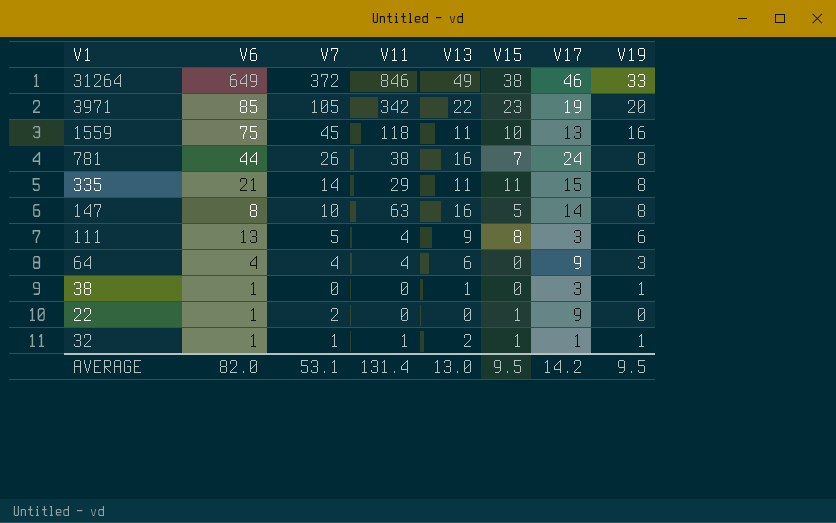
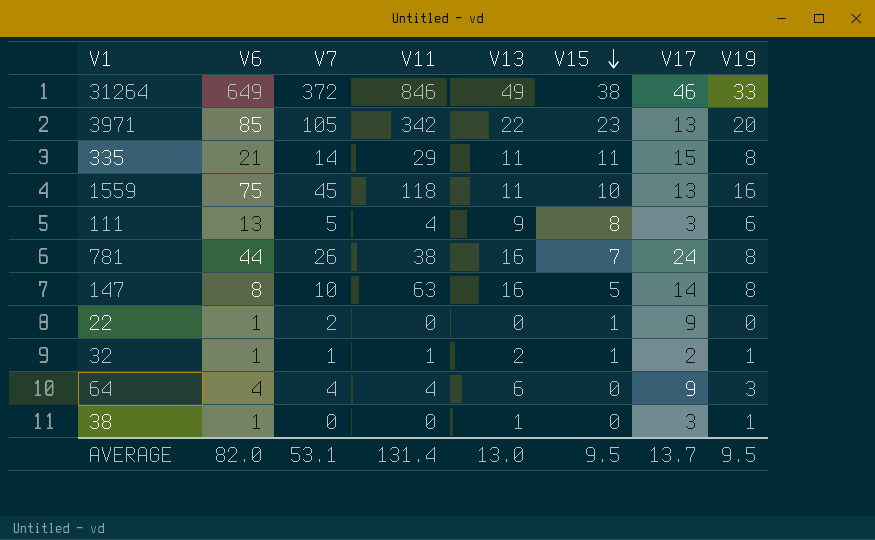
row order: none -> V15 descending
3971 | V17: 19 -> 13
32 | V17: 1 -> 2
AVERAGE | V17: 14.2 -> 13.7

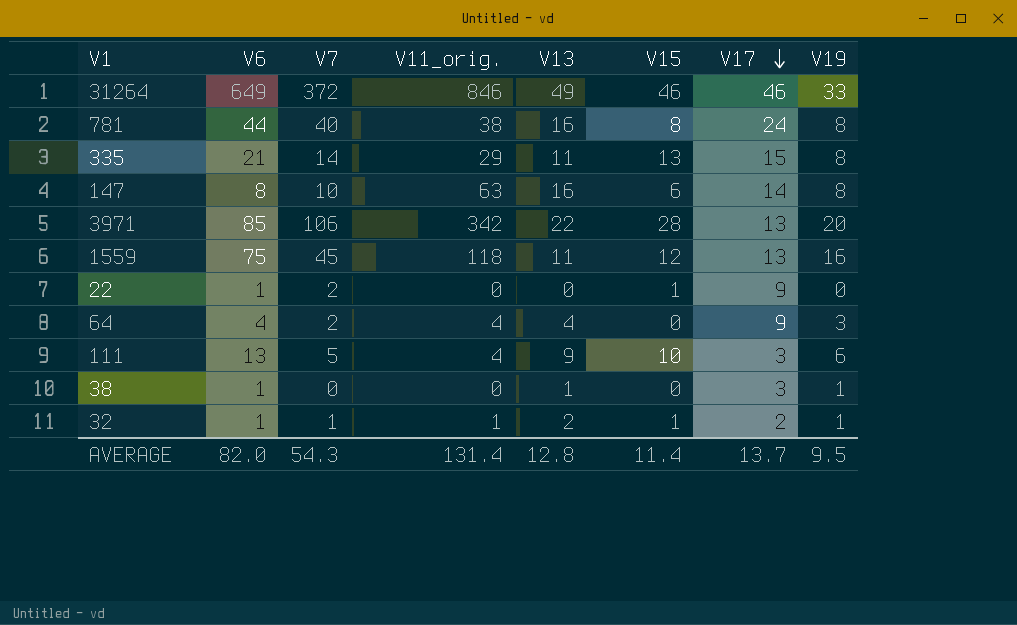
row order: V15 descending -> V17 descending
column name: V11 -> V11_orig.
31264 | V15: 38 -> 46
781 | V7: 26 -> 40
781 | V15: 7 -> 8
335 | V15: 11 -> 13
147 | V15: 5 -> 6
3971 | V7: 105 -> 106
3971 | V15: 23 -> 28
1559 | V15: 10 -> 12
64 | V7: 4 -> 2
64 | V13: 6 -> 4
111 | V15: 8 -> 10
AVERAGE | V7: 53.1 -> 54.3
AVERAGE | V13: 13.0 -> 12.8
AVERAGE | V15: 9.5 -> 11.4

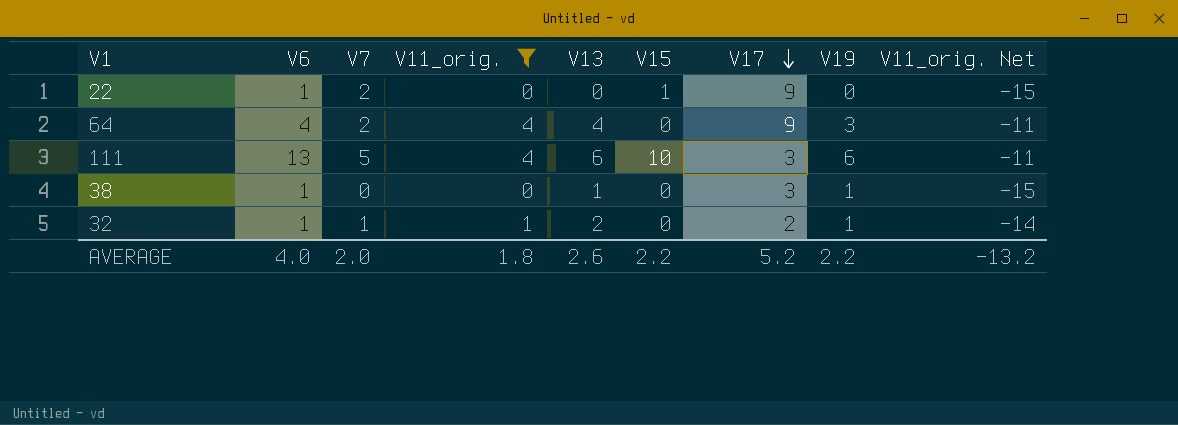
filter: none -> V11_orig. <= 4
column V11_orig. Net | formula: none -> [V11_orig.] - 15
111 | V13: 9 -> 6
32 | V15: 1 -> 0
AVERAGE | V6: 82.0 -> 4.0
AVERAGE | V7: 54.3 -> 2.0
AVERAGE | V11_orig.: 131.4 -> 1.8
AVERAGE | V13: 12.8 -> 2.6
AVERAGE | V15: 11.4 -> 2.2
AVERAGE | V17: 13.7 -> 5.2
AVERAGE | V19: 9.5 -> 2.2

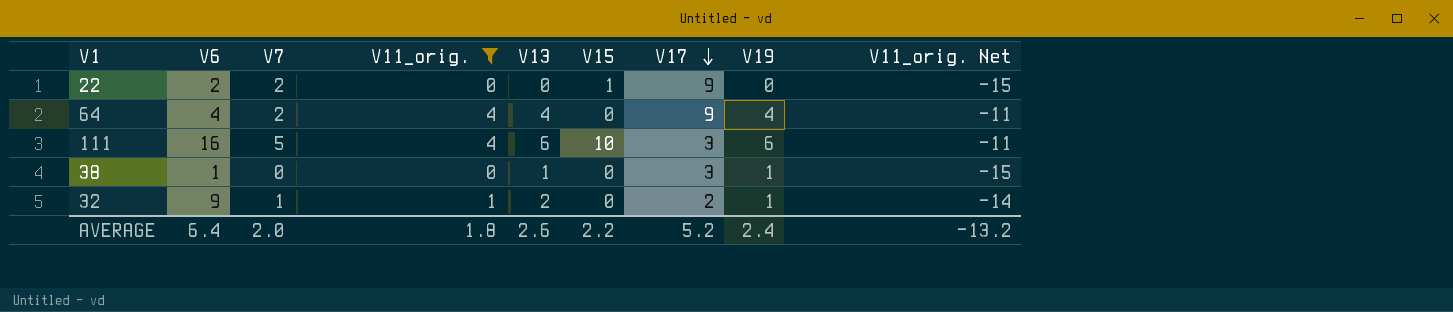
22 | V6: 1 -> 2
64 | V19: 3 -> 4
111 | V6: 13 -> 16
32 | V6: 1 -> 9
AVERAGE | V6: 4.0 -> 6.4
AVERAGE | V19: 2.2 -> 2.4

